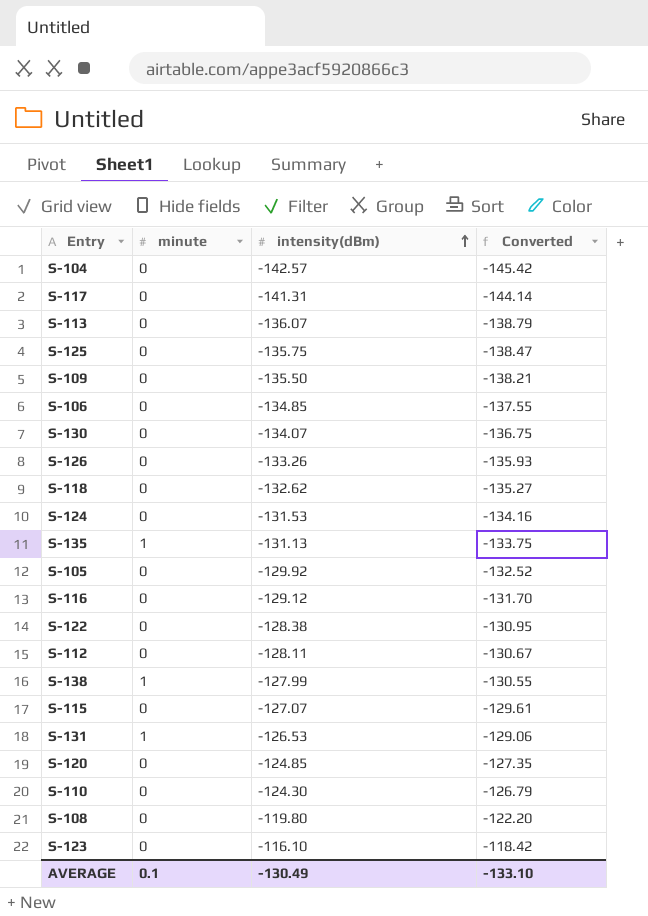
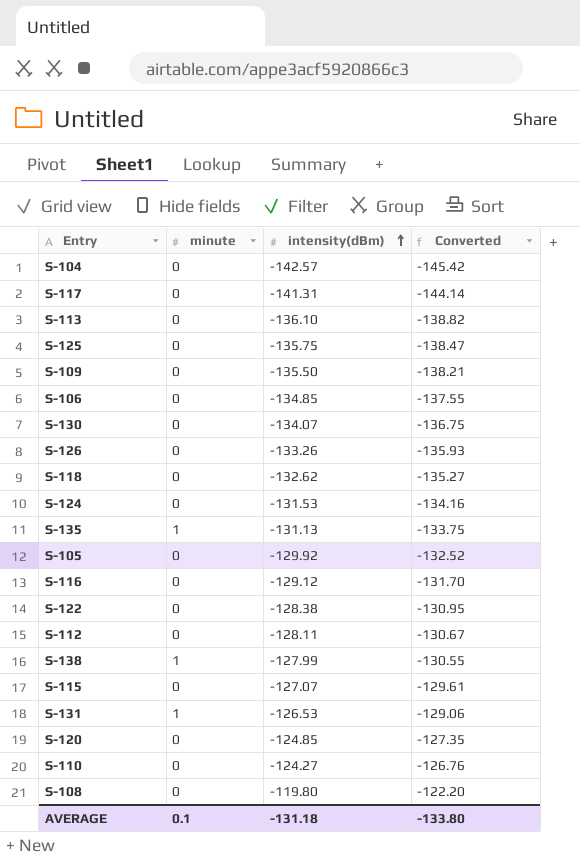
row S-123: 0 | -116.10 | -118.42 -> none
S-113 | intensity(dBm): -136.07 -> -136.10
S-113 | Converted: -138.79 -> -138.82
S-110 | intensity(dBm): -124.30 -> -124.27
S-110 | Converted: -126.79 -> -126.76
AVERAGE | intensity(dBm): -130.49 -> -131.18
AVERAGE | Converted: -133.10 -> -133.80

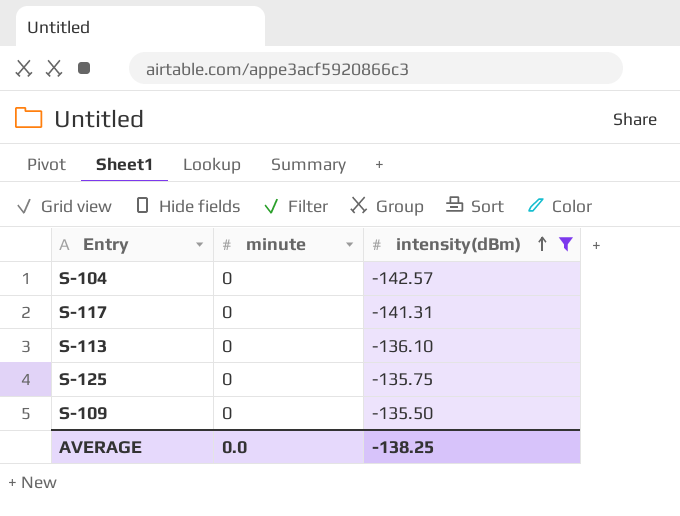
filter: none -> intensity(dBm) <= -135.50
column Converted | formula: [intensity(dBm)] * 1.02 -> none
AVERAGE | minute: 0.1 -> 0.0
AVERAGE | intensity(dBm): -131.18 -> -138.25

